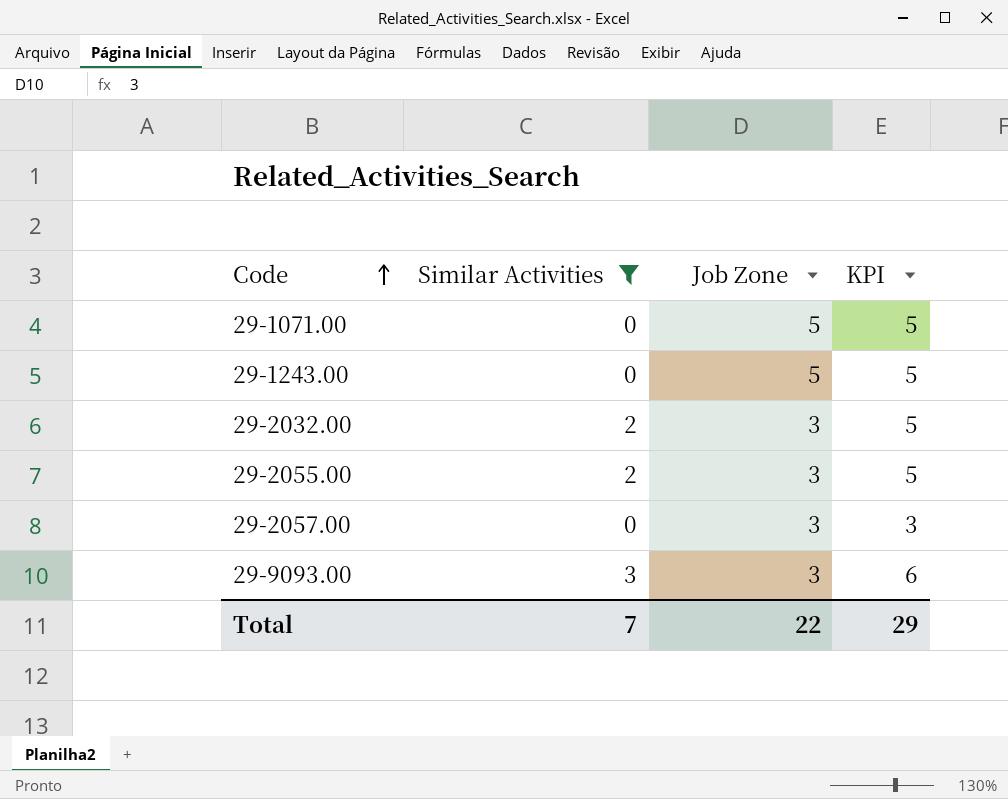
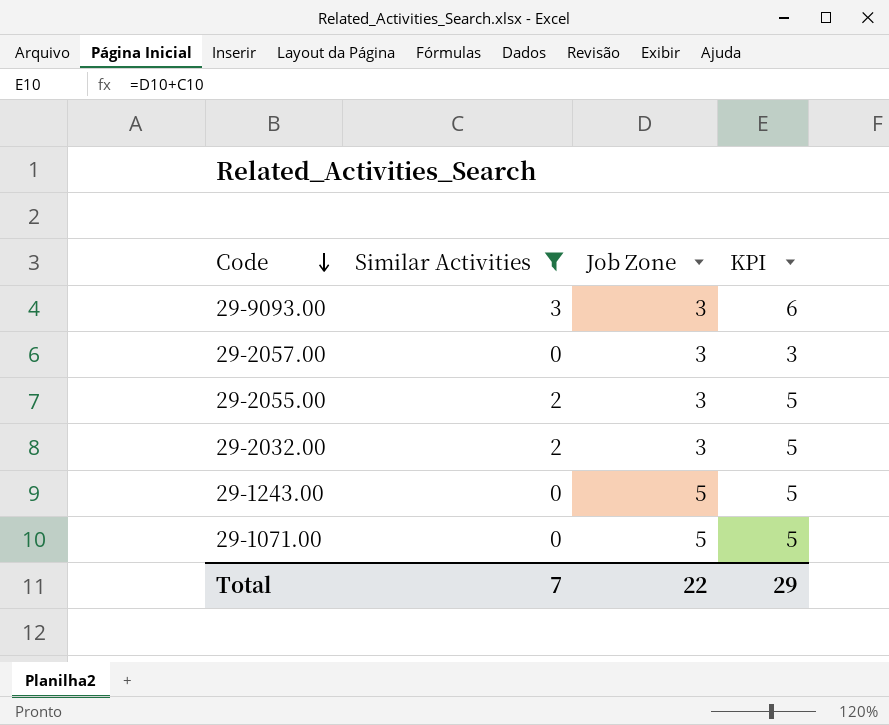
row order: Code ascending -> Code descending

